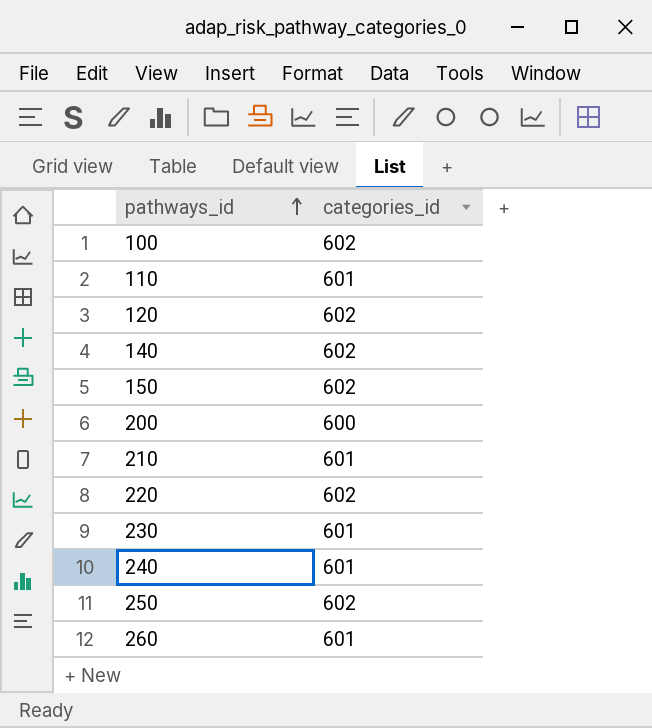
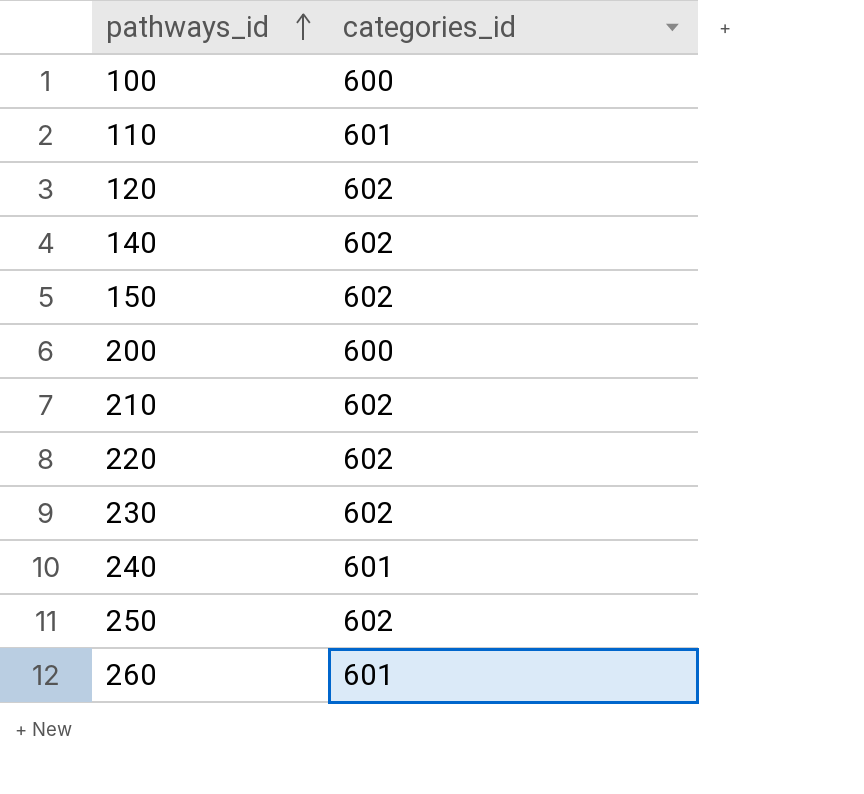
100 | categories_id: 602 -> 600
210 | categories_id: 601 -> 602
230 | categories_id: 601 -> 602

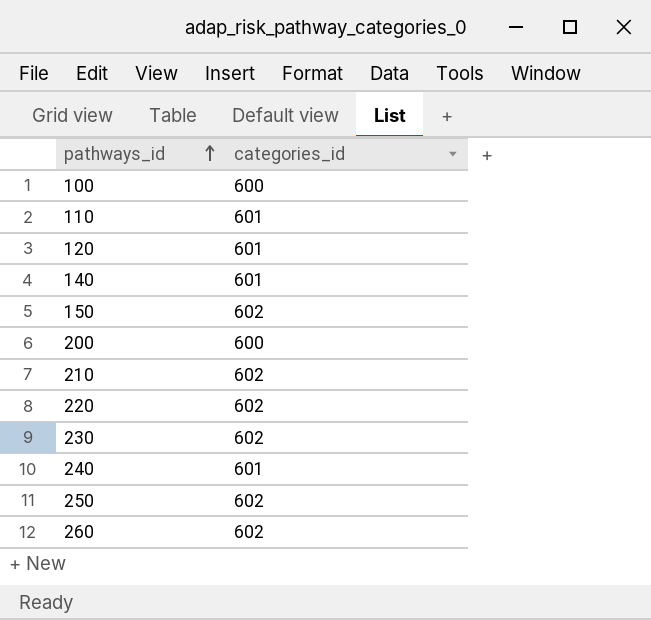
120 | categories_id: 602 -> 601
140 | categories_id: 602 -> 601
260 | categories_id: 601 -> 602

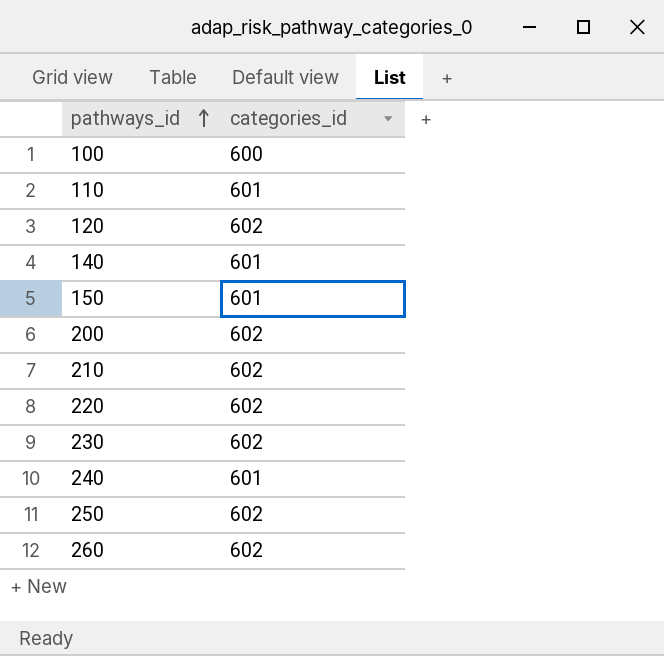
120 | categories_id: 601 -> 602
150 | categories_id: 602 -> 601
200 | categories_id: 600 -> 602

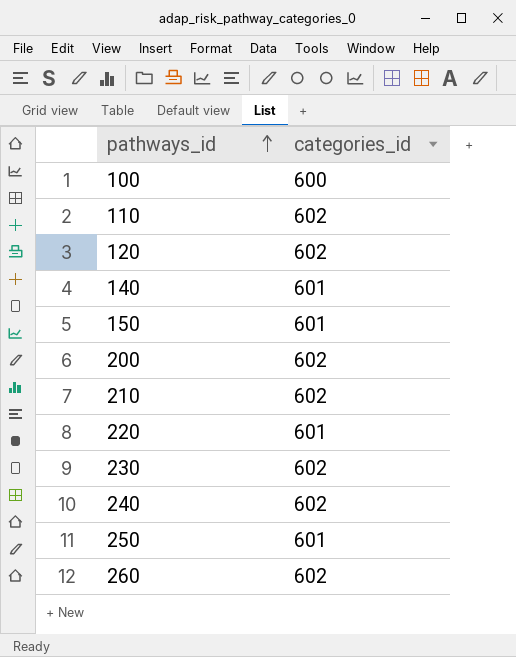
110 | categories_id: 601 -> 602
220 | categories_id: 602 -> 601
240 | categories_id: 601 -> 602
250 | categories_id: 602 -> 601

